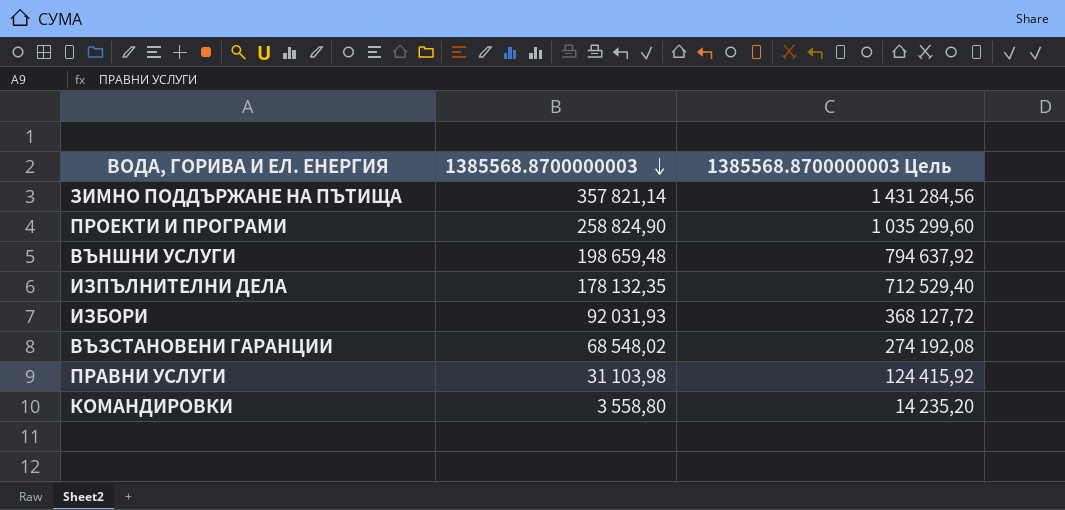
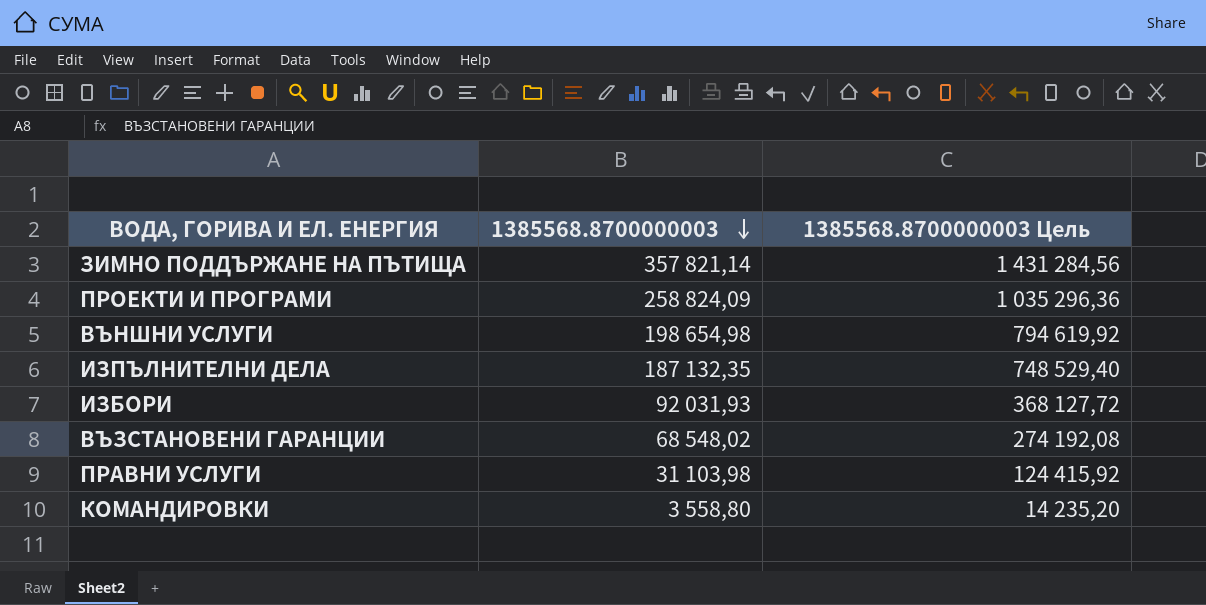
ПРОЕКТИ И ПРОГРАМИ | 1385568.8700000003: 258 824,90 -> 258 824,09
ПРОЕКТИ И ПРОГРАМИ | 1385568.8700000003 Цель: 1 035 299,60 -> 1 035 296,36
ВЪНШНИ УСЛУГИ | 1385568.8700000003: 198 659,48 -> 198 654,98
ВЪНШНИ УСЛУГИ | 1385568.8700000003 Цель: 794 637,92 -> 794 619,92
ИЗПЪЛНИТЕЛНИ ДЕЛА | 1385568.8700000003: 178 132,35 -> 187 132,35
ИЗПЪЛНИТЕЛНИ ДЕЛА | 1385568.8700000003 Цель: 712 529,40 -> 748 529,40

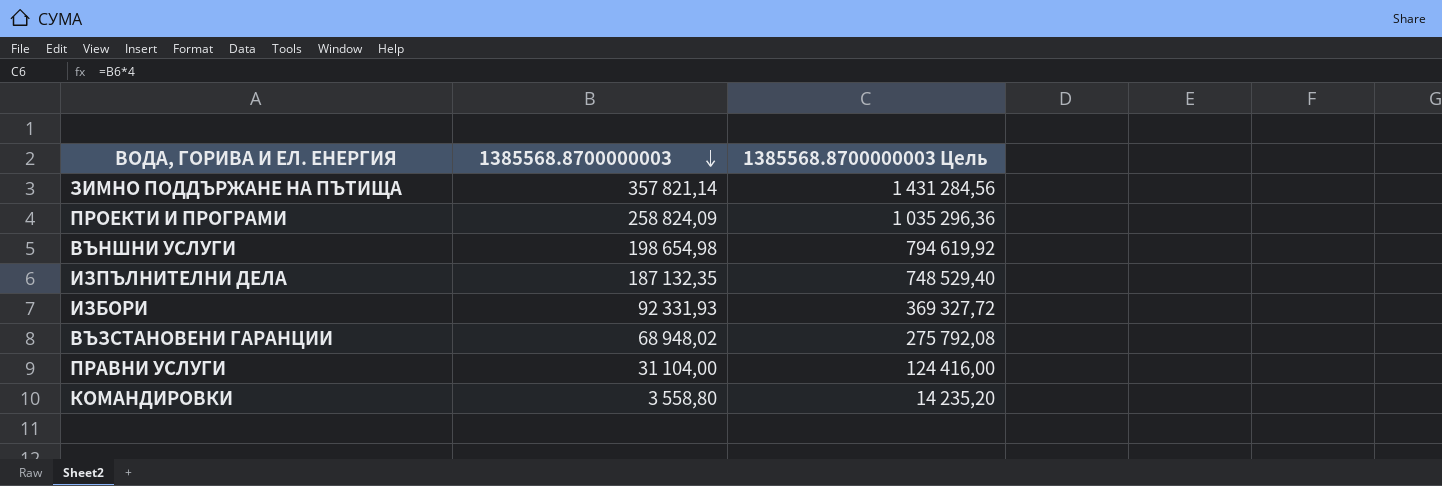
ИЗБОРИ | 1385568.8700000003: 92 031,93 -> 92 331,93
ИЗБОРИ | 1385568.8700000003 Цель: 368 127,72 -> 369 327,72
ВЪЗСТАНОВЕНИ ГАРАНЦИИ | 1385568.8700000003: 68 548,02 -> 68 948,02
ВЪЗСТАНОВЕНИ ГАРАНЦИИ | 1385568.8700000003 Цель: 274 192,08 -> 275 792,08
ПРАВНИ УСЛУГИ | 1385568.8700000003: 31 103,98 -> 31 104,00
ПРАВНИ УСЛУГИ | 1385568.8700000003 Цель: 124 415,92 -> 124 416,00

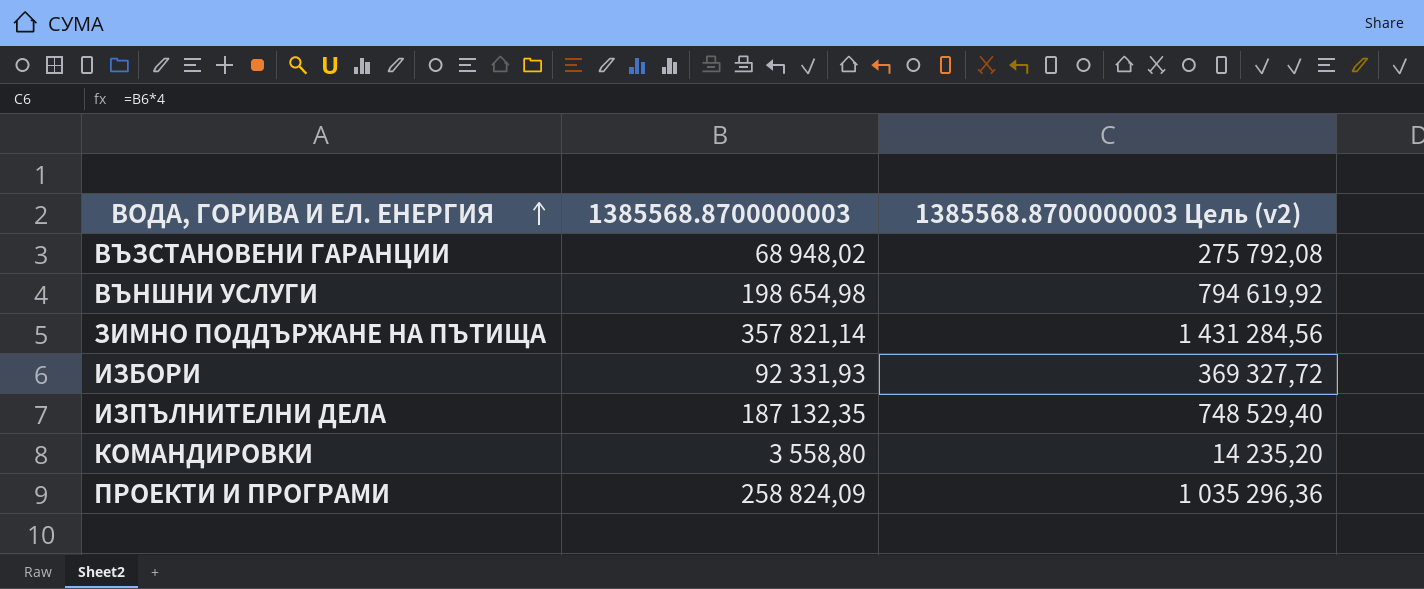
row order: 1385568.8700000003 descending -> ВОДА, ГОРИВА И ЕЛ. ЕНЕРГИЯ ascending
column name: 1385568.8700000003 Цель -> 1385568.8700000003 Цель (v2)
row ПРАВНИ УСЛУГИ: 31 104,00 | 124 416,00 -> none

